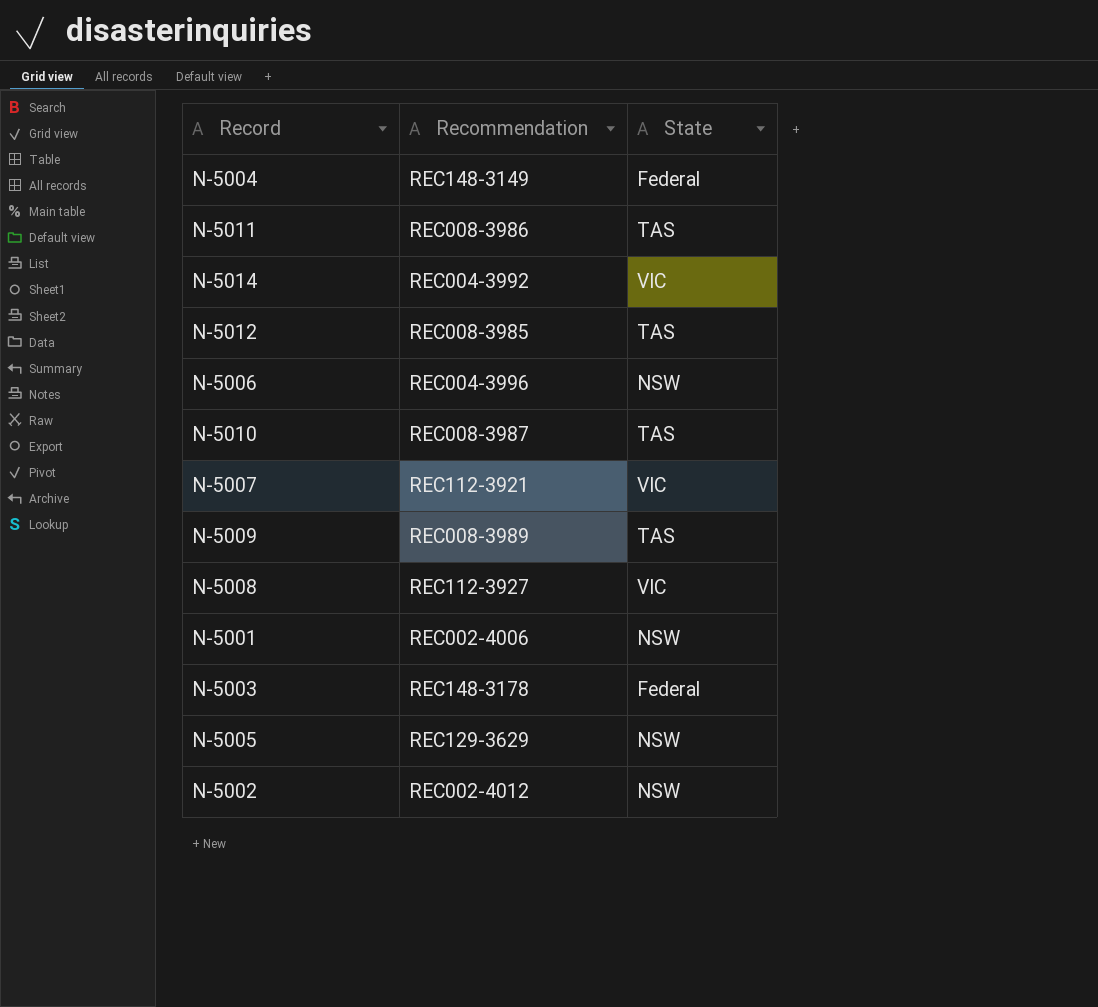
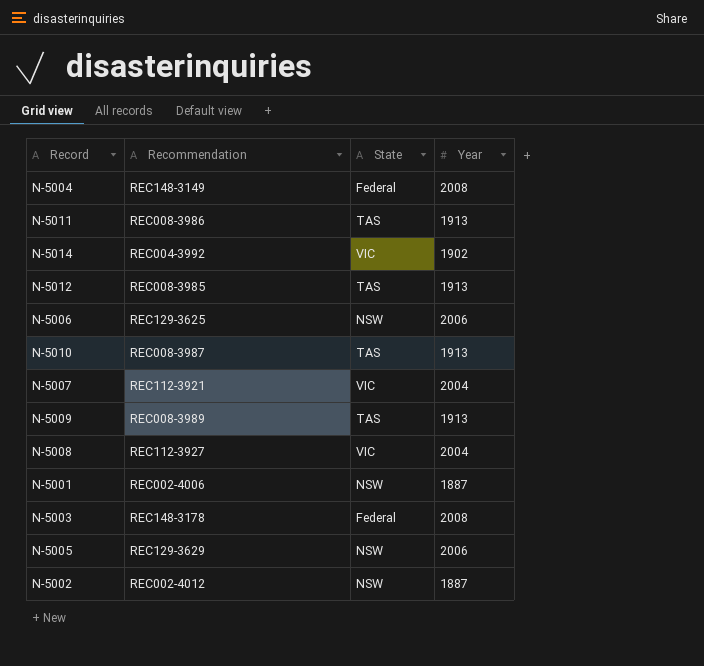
column Year | position: none -> 4
N-5006 | Recommendation: REC004-3996 -> REC129-3625

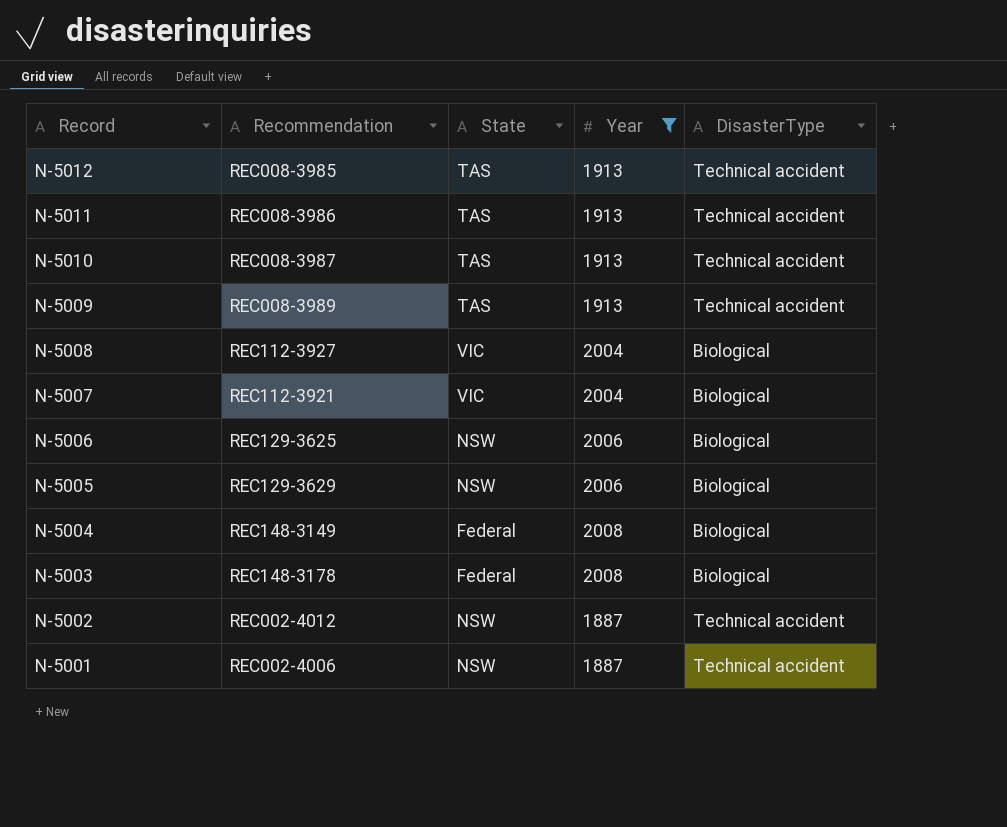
filter: none -> Year != 1902
row order: none -> Record descending
column DisasterType | position: none -> 5

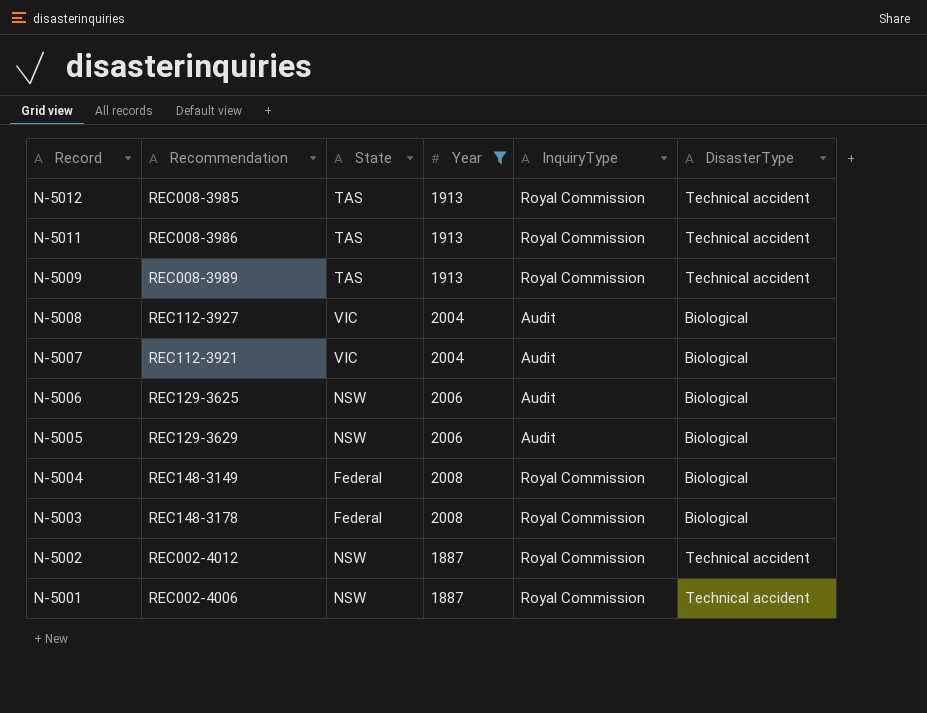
column InquiryType | position: none -> 5
row N-5010: REC008-3987 | TAS | 1913 | Technical accident -> none

